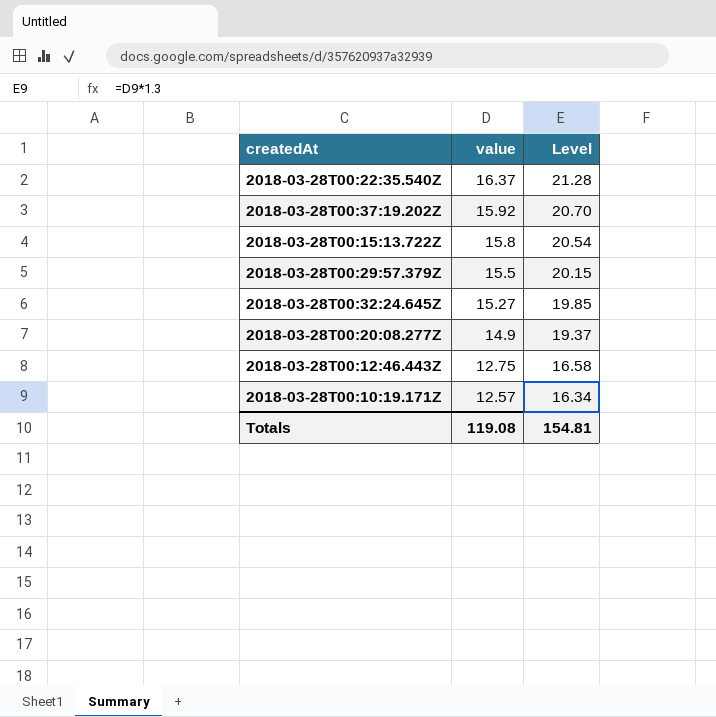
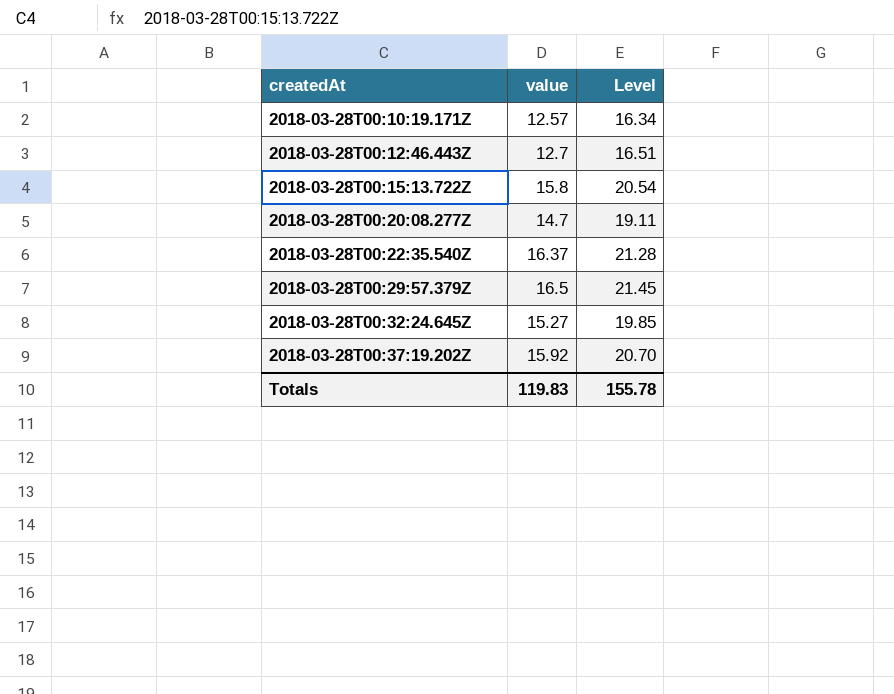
row order: value descending -> createdAt ascending
2018-03-28T00:12:46.443Z | value: 12.75 -> 12.7
2018-03-28T00:12:46.443Z | Level: 16.58 -> 16.51
2018-03-28T00:20:08.277Z | value: 14.9 -> 14.7
2018-03-28T00:20:08.277Z | Level: 19.37 -> 19.11
2018-03-28T00:29:57.379Z | value: 15.5 -> 16.5
2018-03-28T00:29:57.379Z | Level: 20.15 -> 21.45
Totals | value: 119.08 -> 119.83
Totals | Level: 154.81 -> 155.78

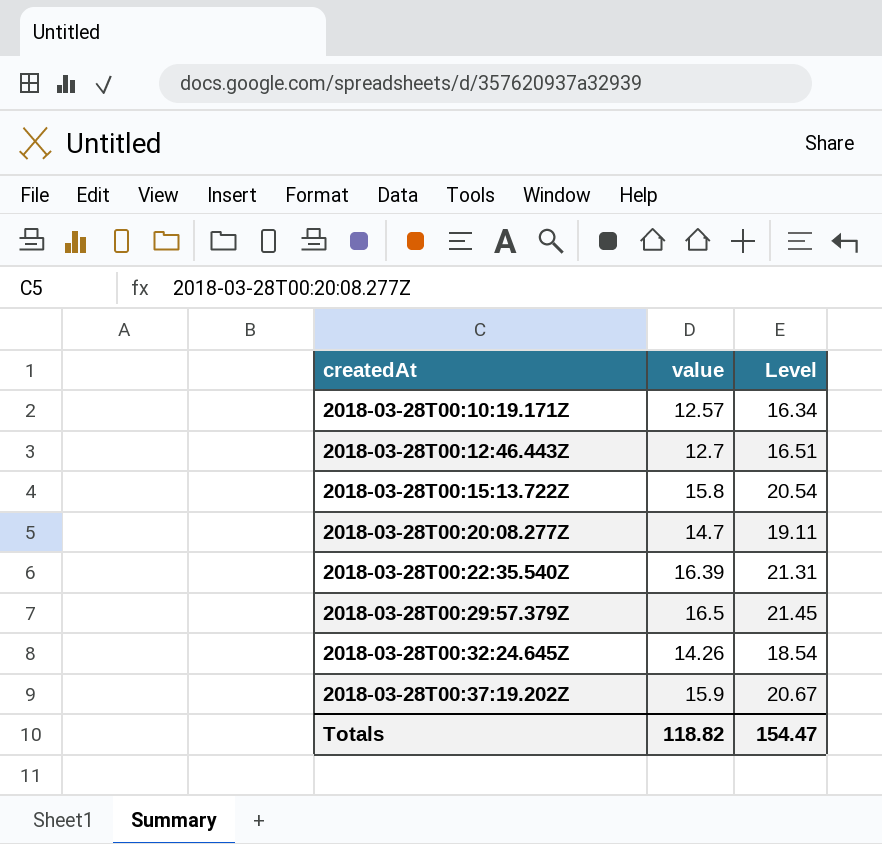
2018-03-28T00:22:35.540Z | value: 16.37 -> 16.39
2018-03-28T00:22:35.540Z | Level: 21.28 -> 21.31
2018-03-28T00:32:24.645Z | value: 15.27 -> 14.26
2018-03-28T00:32:24.645Z | Level: 19.85 -> 18.54
2018-03-28T00:37:19.202Z | value: 15.92 -> 15.9
2018-03-28T00:37:19.202Z | Level: 20.70 -> 20.67
Totals | value: 119.83 -> 118.82
Totals | Level: 155.78 -> 154.47

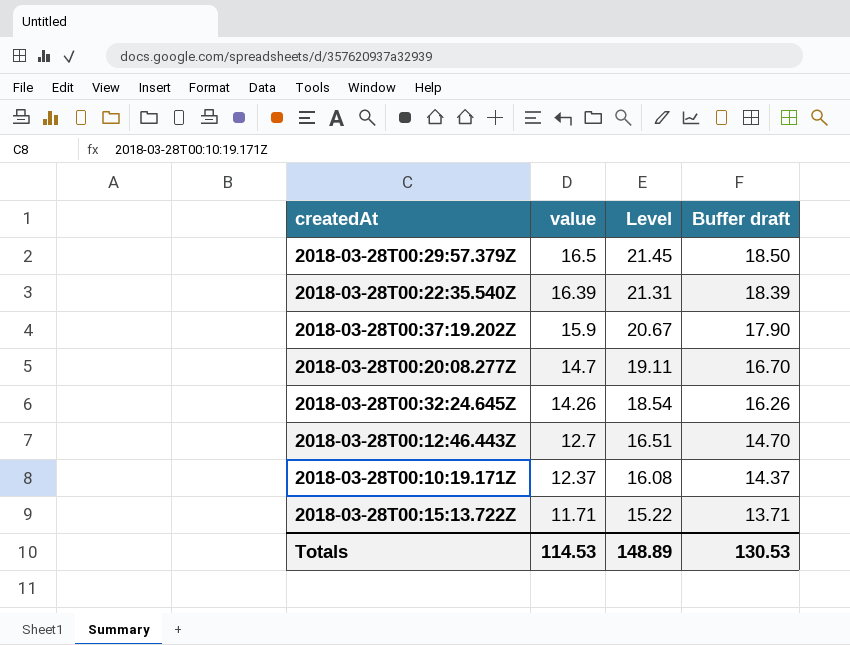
row order: createdAt ascending -> value descending
column Buffer draft | formula: none -> [value] + 2
2018-03-28T00:10:19.171Z | value: 12.57 -> 12.37
2018-03-28T00:10:19.171Z | Level: 16.34 -> 16.08
2018-03-28T00:15:13.722Z | value: 15.8 -> 11.71
2018-03-28T00:15:13.722Z | Level: 20.54 -> 15.22
Totals | value: 118.82 -> 114.53
Totals | Level: 154.47 -> 148.89

